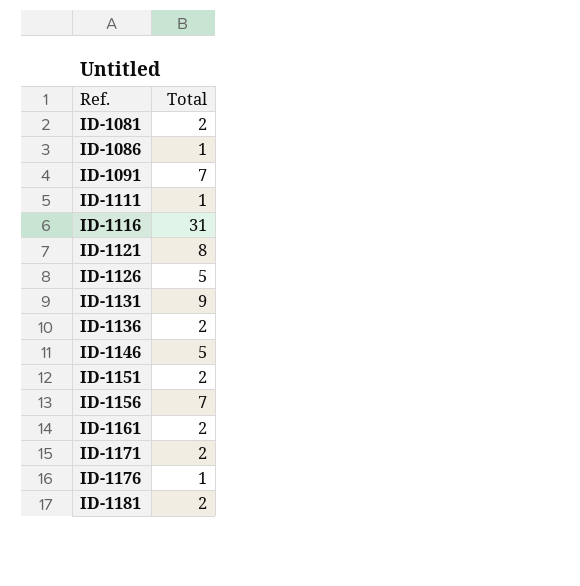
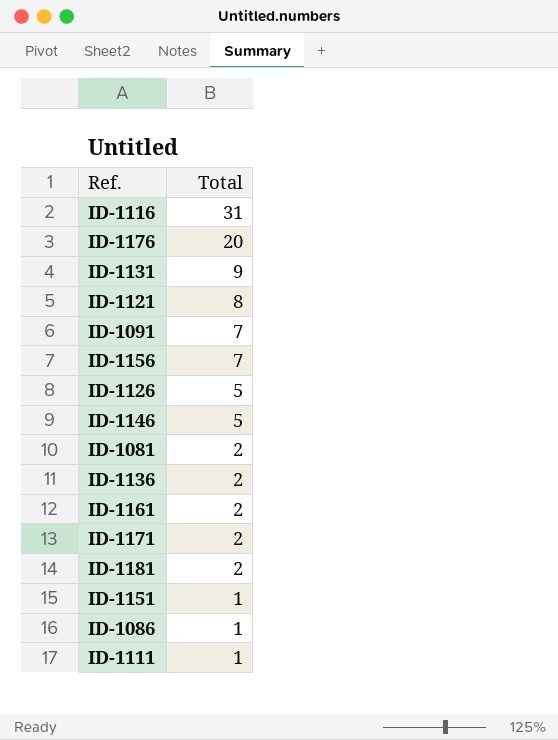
row order: Ref. ascending -> Total descending
ID-1176 | Total: 1 -> 20
ID-1151 | Total: 2 -> 1

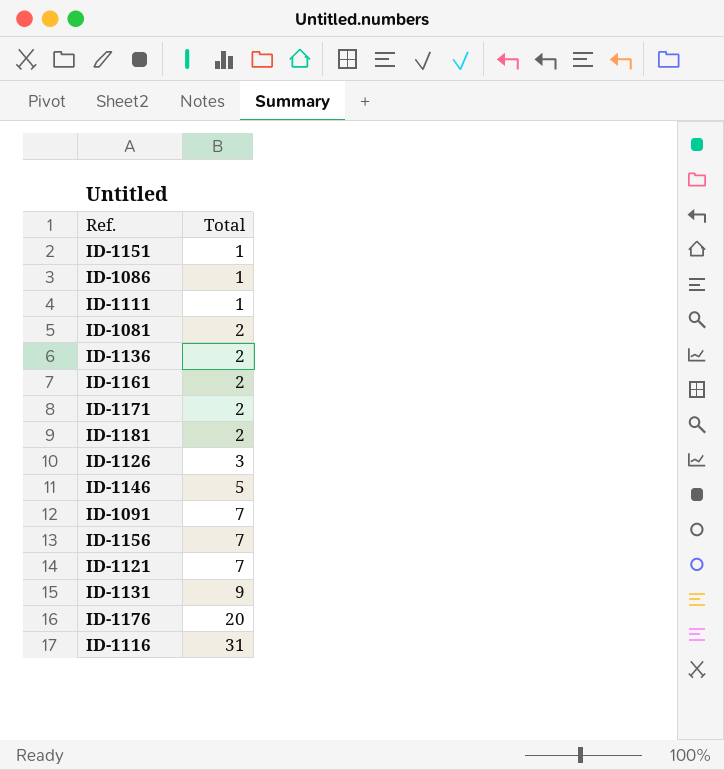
row order: Total descending -> Total ascending
ID-1126 | Total: 5 -> 3
ID-1121 | Total: 8 -> 7

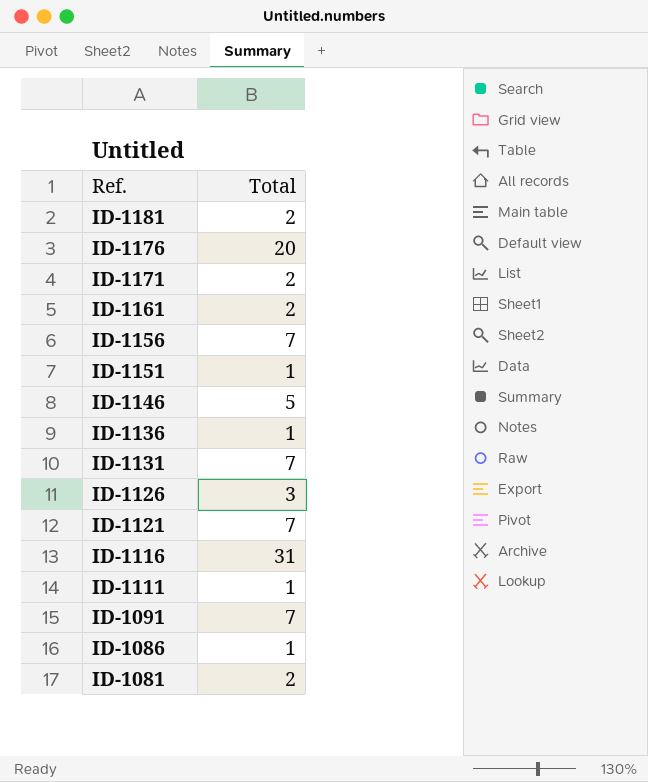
row order: Total ascending -> Ref. descending
ID-1136 | Total: 2 -> 1
ID-1131 | Total: 9 -> 7

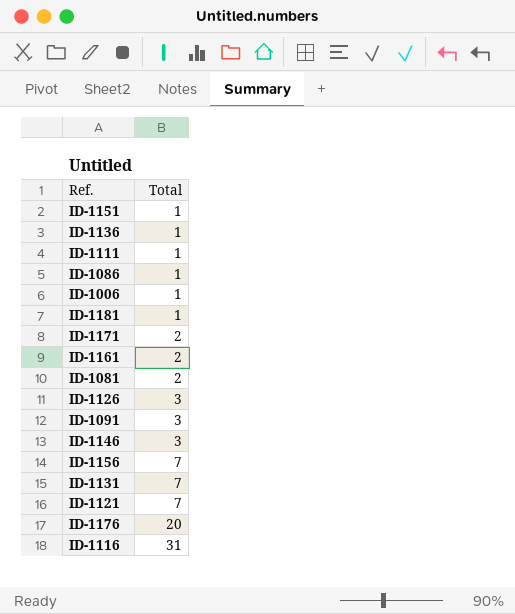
row order: Ref. descending -> Total ascending
row ID-1006: none -> 1
ID-1181 | Total: 2 -> 1
ID-1091 | Total: 7 -> 3
ID-1146 | Total: 5 -> 3

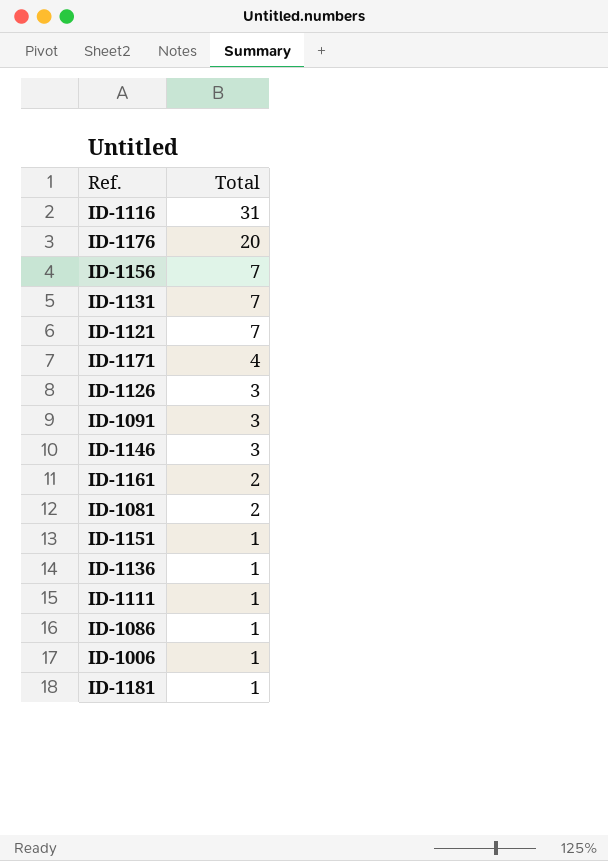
row order: Total ascending -> Total descending
ID-1171 | Total: 2 -> 4

